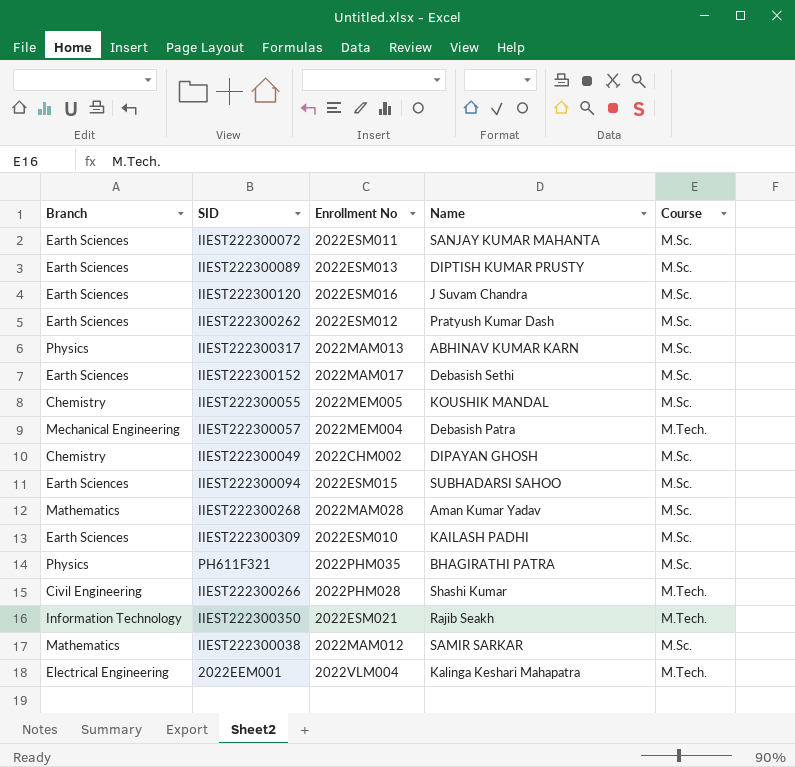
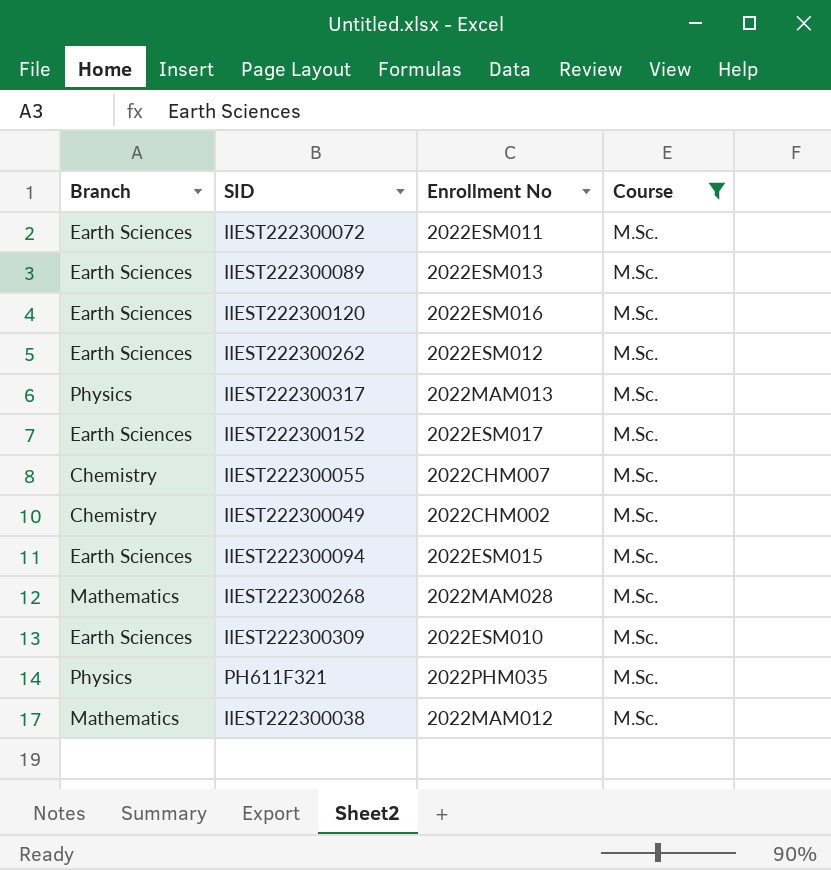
filter: none -> Course = M.Sc.
column Name | position: 4 -> none
IIEST222300152 | Enrollment No: 2022MAM017 -> 2022ESM017
IIEST222300055 | Enrollment No: 2022MEM005 -> 2022CHM007

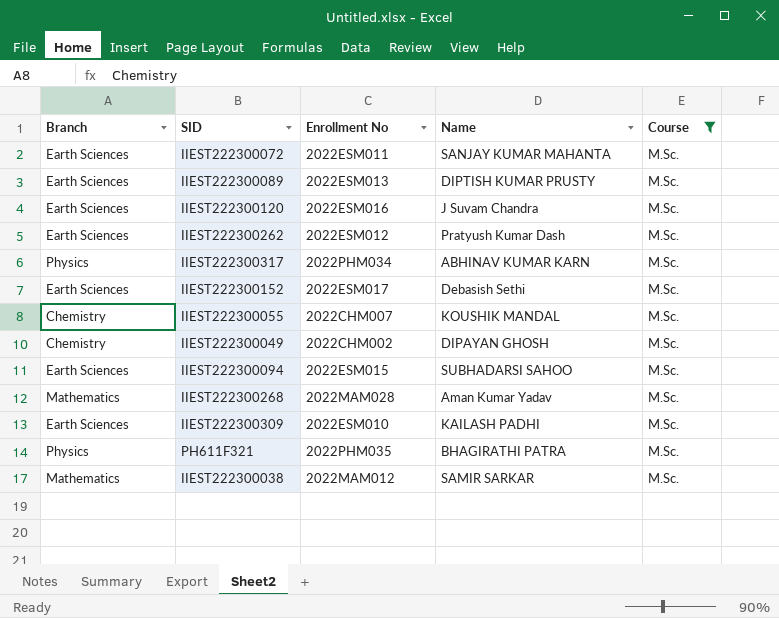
column Name | position: none -> 4
IIEST222300317 | Enrollment No: 2022MAM013 -> 2022PHM034

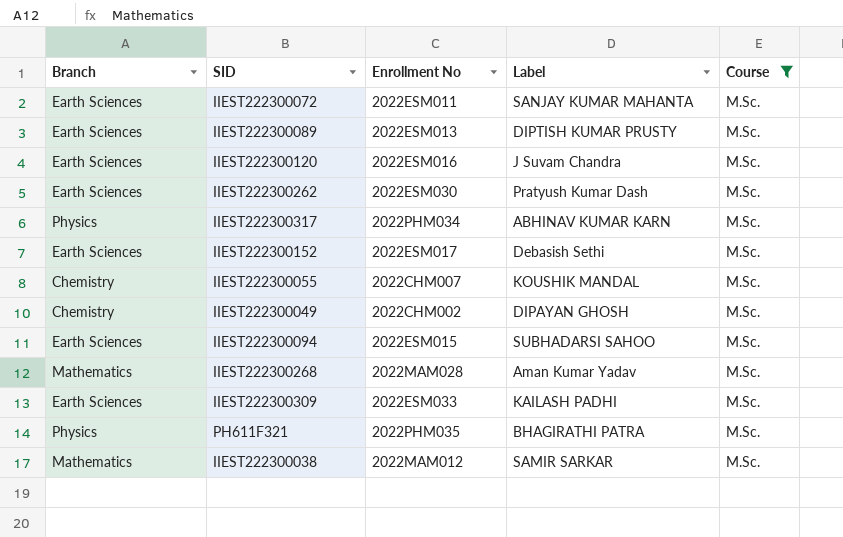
column name: Name -> Label
IIEST222300262 | Enrollment No: 2022ESM012 -> 2022ESM030
IIEST222300309 | Enrollment No: 2022ESM010 -> 2022ESM033

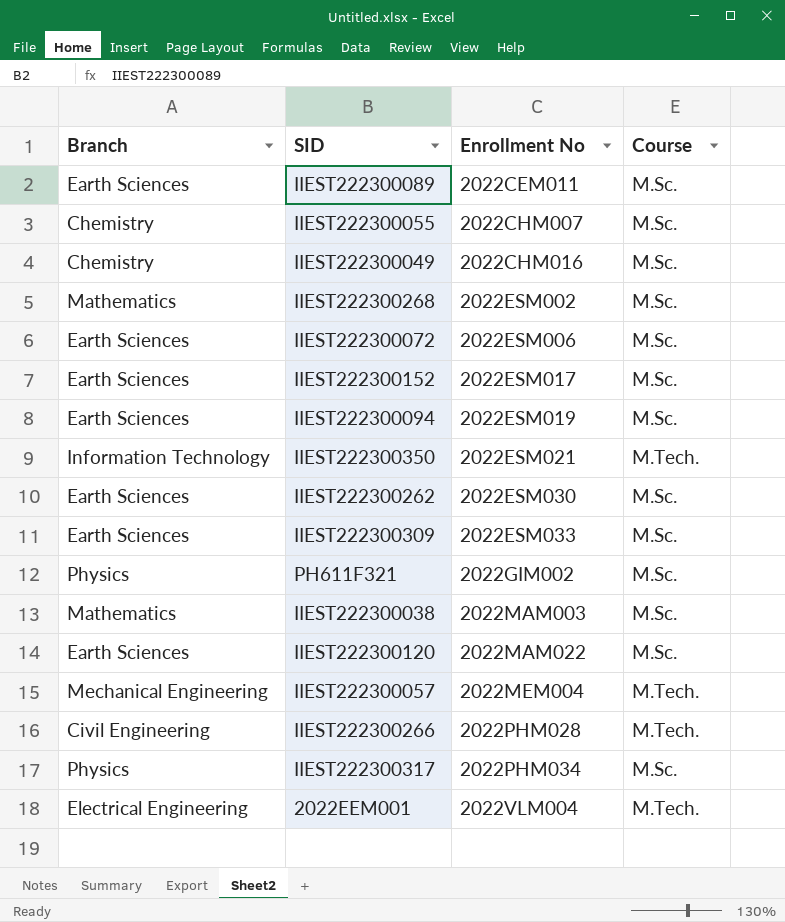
filter: Course = M.Sc. -> none
row order: none -> Enrollment No ascending
column Label | position: 4 -> none
IIEST222300089 | Enrollment No: 2022ESM013 -> 2022CEM011
IIEST222300049 | Enrollment No: 2022CHM002 -> 2022CHM016
IIEST222300268 | Enrollment No: 2022MAM028 -> 2022ESM002
IIEST222300072 | Enrollment No: 2022ESM011 -> 2022ESM006
IIEST222300094 | Enrollment No: 2022ESM015 -> 2022ESM019
PH611F321 | Enrollment No: 2022PHM035 -> 2022GIM002
IIEST222300038 | Enrollment No: 2022MAM012 -> 2022MAM003
IIEST222300120 | Enrollment No: 2022ESM016 -> 2022MAM022

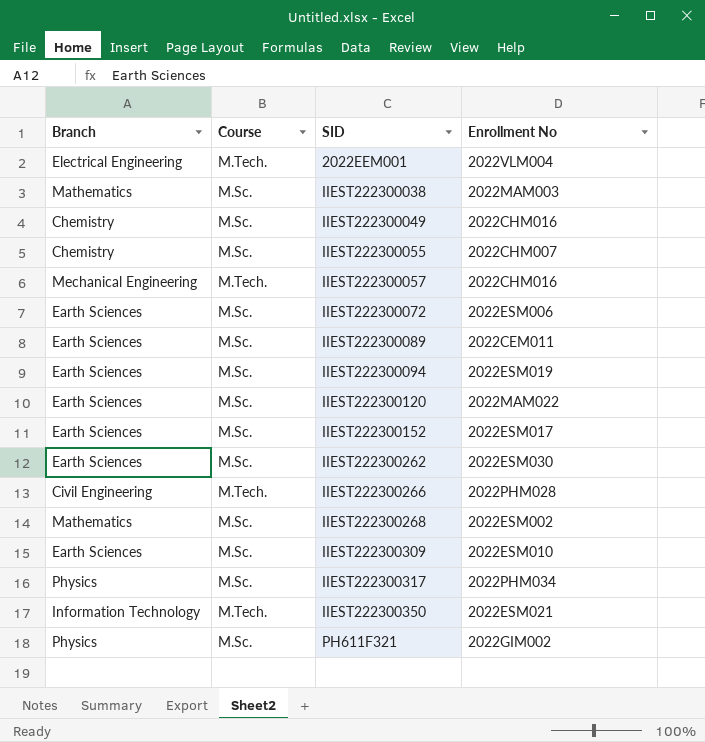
row order: Enrollment No ascending -> SID ascending
column Course | position: 4 -> 2
IIEST222300057 | Enrollment No: 2022MEM004 -> 2022CHM016
IIEST222300309 | Enrollment No: 2022ESM033 -> 2022ESM010

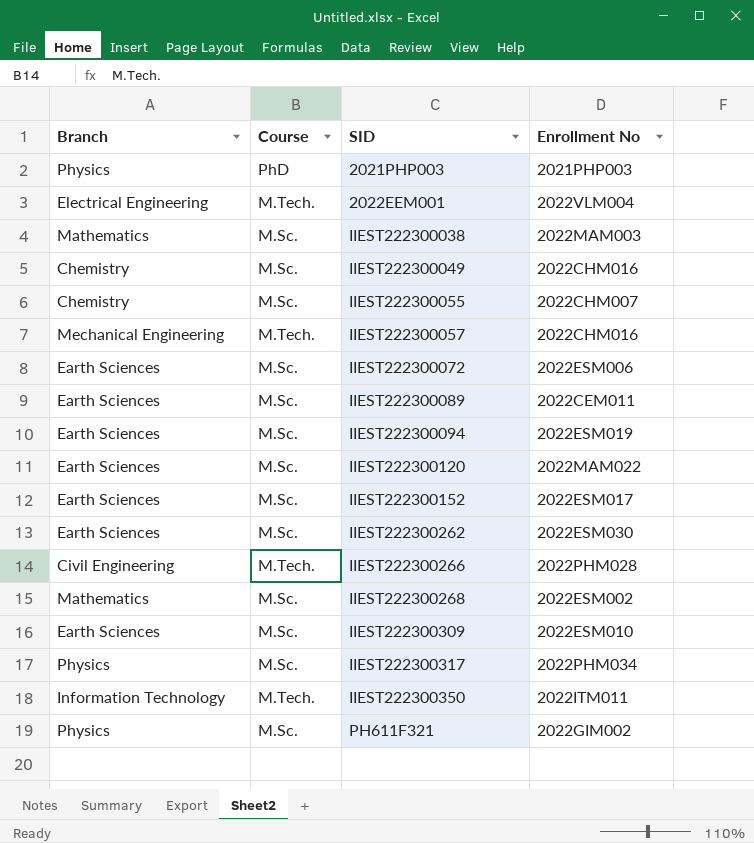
row 2021PHP003: none -> Physics | PhD | 2021PHP003
IIEST222300350 | Enrollment No: 2022ESM021 -> 2022ITM011

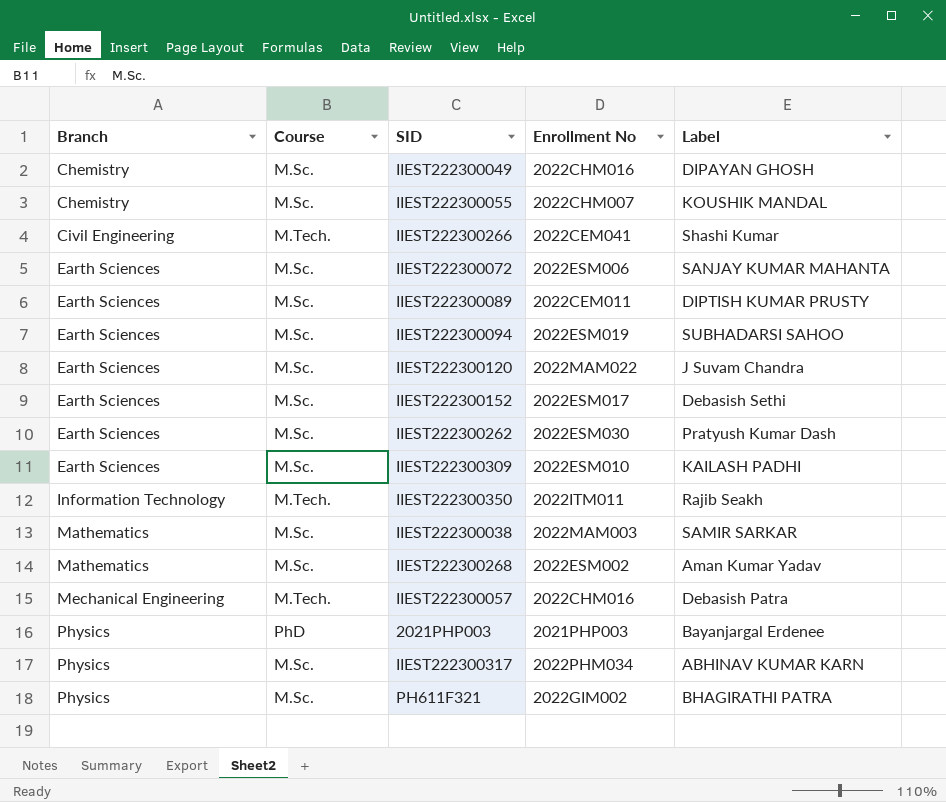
row order: SID ascending -> Branch ascending
column Label | position: none -> 5
row 2022EEM001: Electrical Engineering | M.Tech. | 2022VLM004 -> none
IIEST222300266 | Enrollment No: 2022PHM028 -> 2022CEM041

